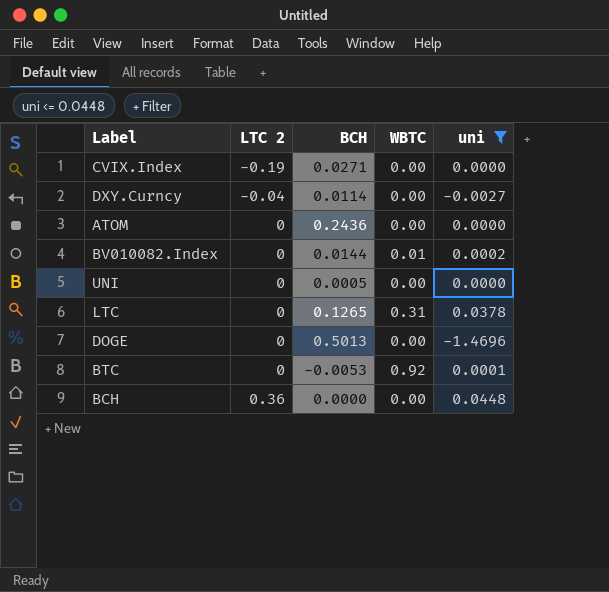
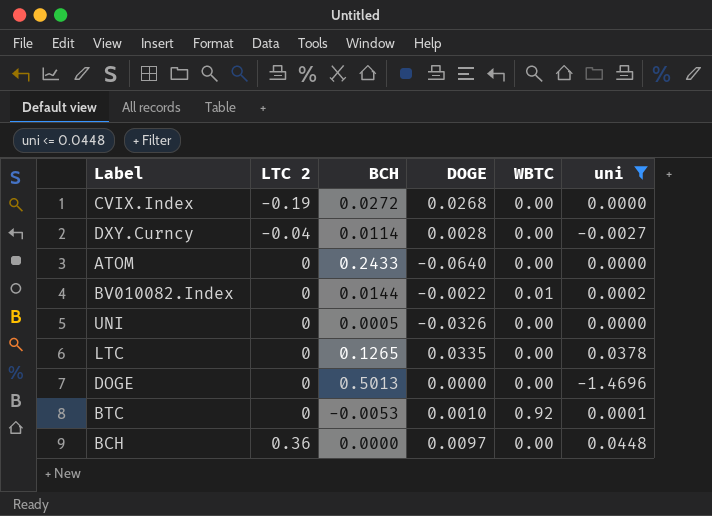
column DOGE | position: none -> 4
CVIX.Index | BCH: 0.0271 -> 0.0272
ATOM | BCH: 0.2436 -> 0.2433
LTC | WBTC: 0.31 -> 0.00

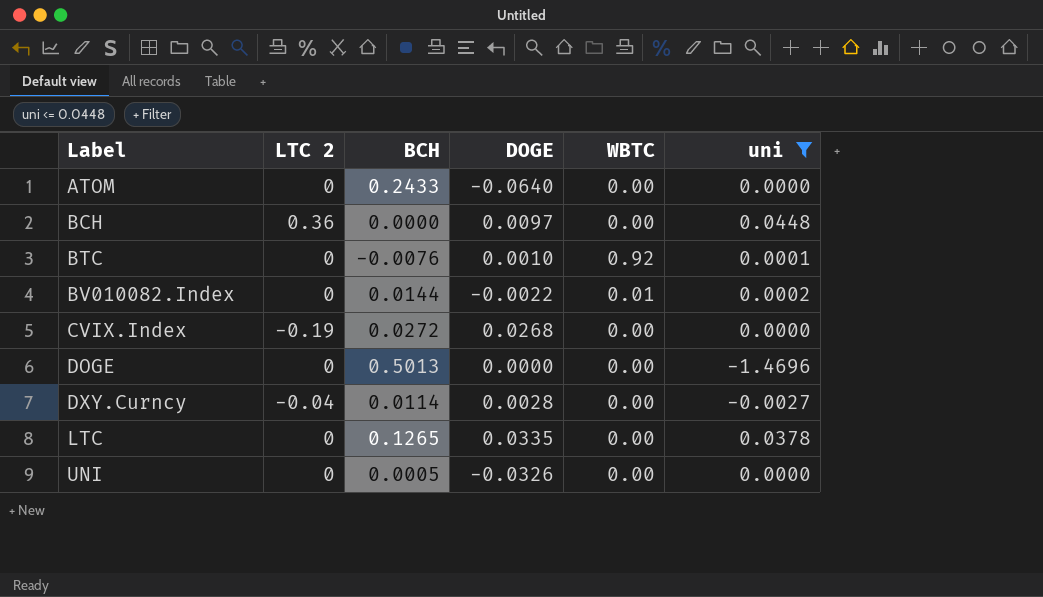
row order: LTC 2 ascending -> Label ascending
BTC | BCH: -0.0053 -> -0.0076

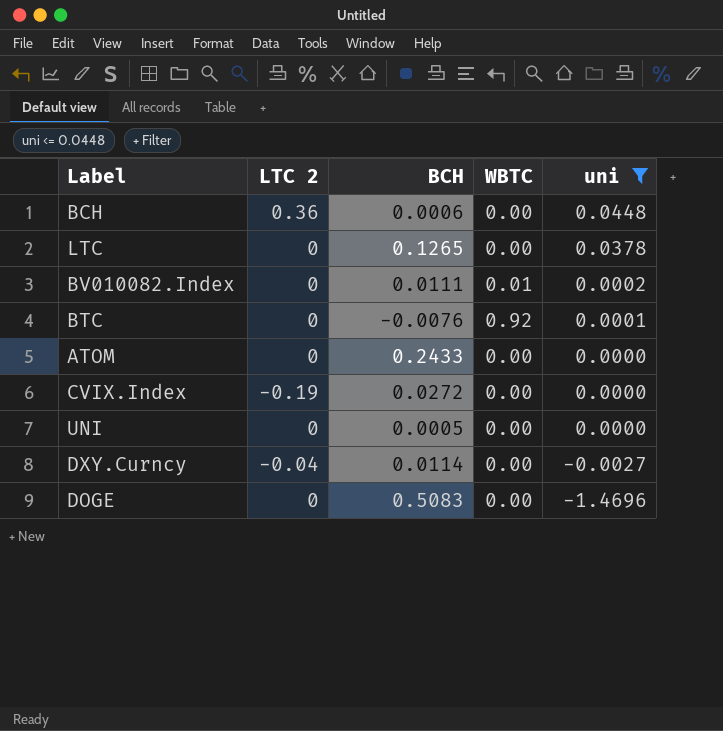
row order: Label ascending -> uni descending
column DOGE | position: 4 -> none
BCH | BCH: 0.0000 -> 0.0006
BV010082.Index | BCH: 0.0144 -> 0.0111
DOGE | BCH: 0.5013 -> 0.5083

